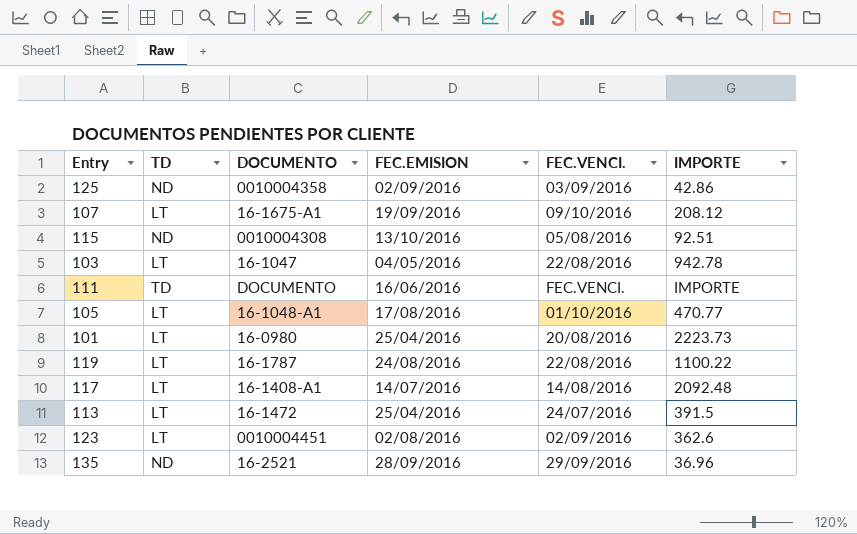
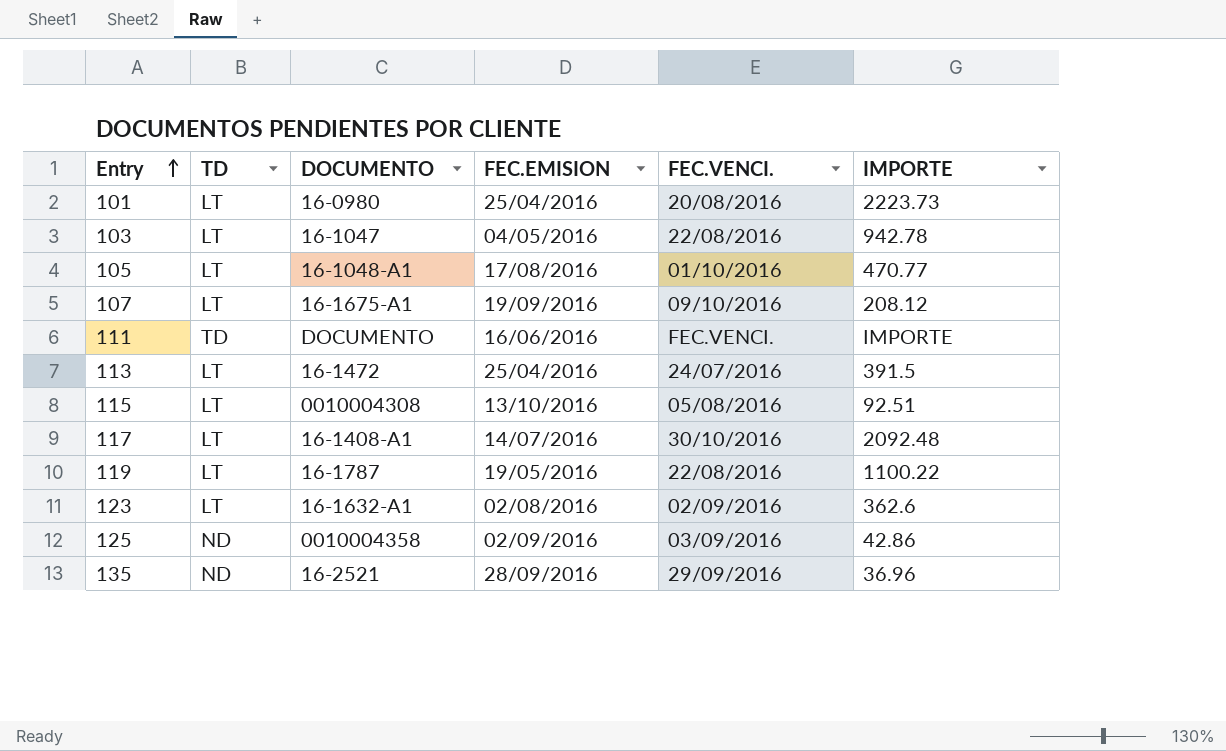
row order: none -> Entry ascending
115 | TD: ND -> LT
117 | FEC.VENCI.: 14/08/2016 -> 30/10/2016
119 | FEC.EMISION: 24/08/2016 -> 19/05/2016
123 | DOCUMENTO: 0010004451 -> 16-1632-A1

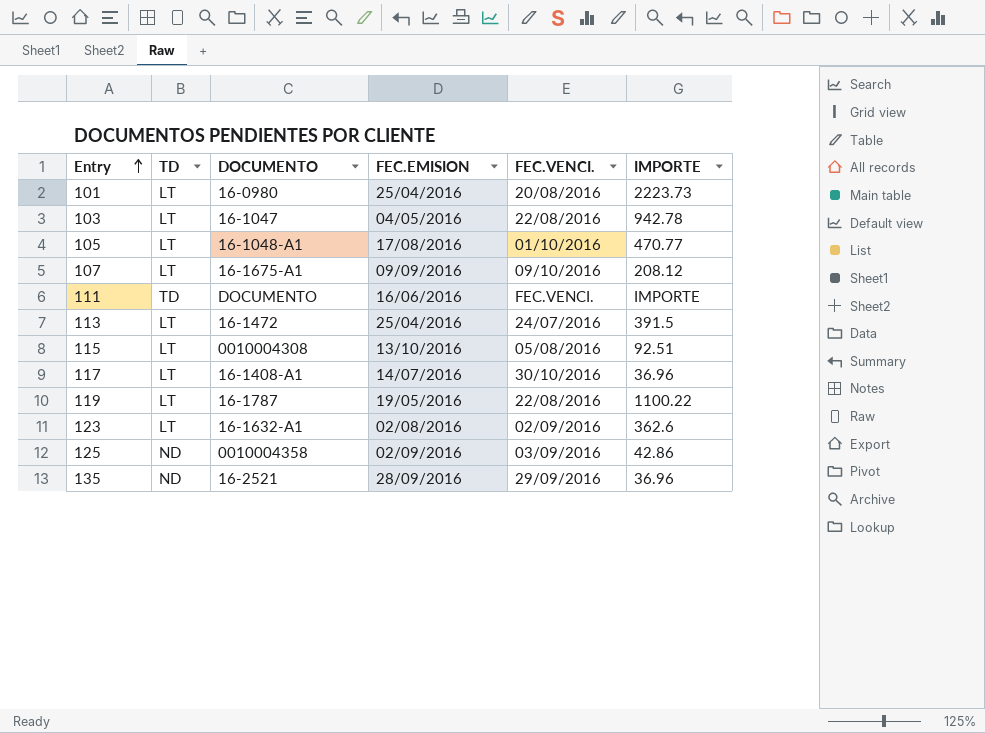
107 | FEC.EMISION: 19/09/2016 -> 09/09/2016
117 | IMPORTE: 2092.48 -> 36.96

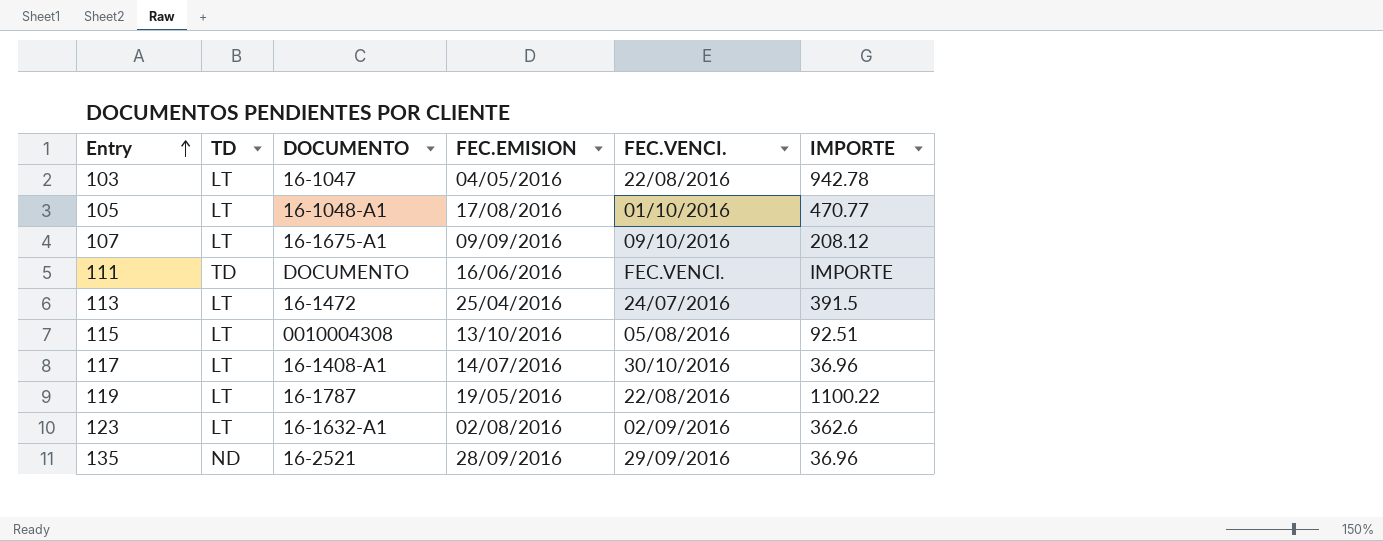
row 101: LT | 16-0980 | 25/04/2016 | 20/08/2016 | 2223.73 -> none
row 125: ND | 0010004358 | 02/09/2016 | 03/09/2016 | 42.86 -> none

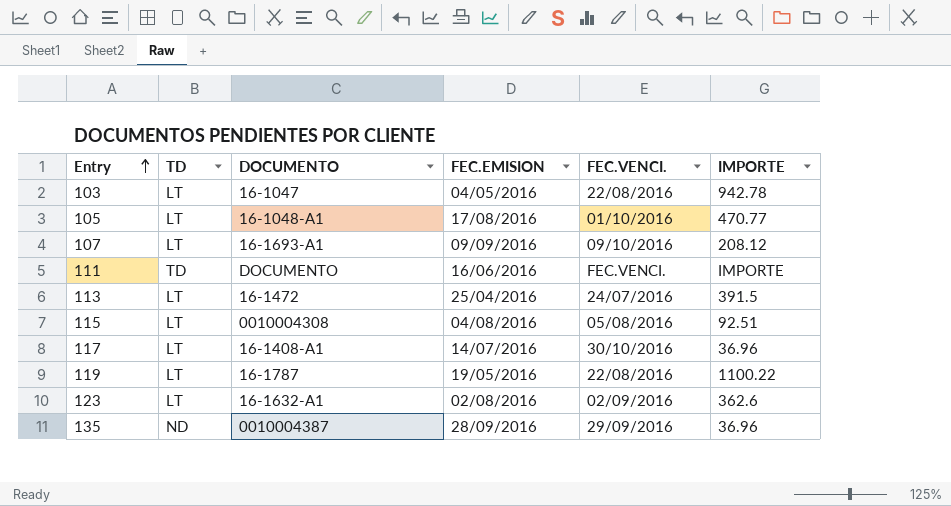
107 | DOCUMENTO: 16-1675-A1 -> 16-1693-A1
115 | FEC.EMISION: 13/10/2016 -> 04/08/2016
135 | DOCUMENTO: 16-2521 -> 0010004387

